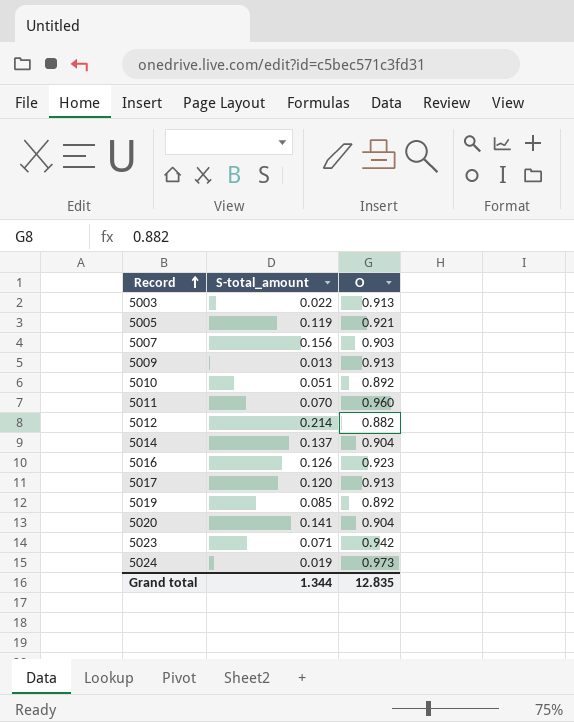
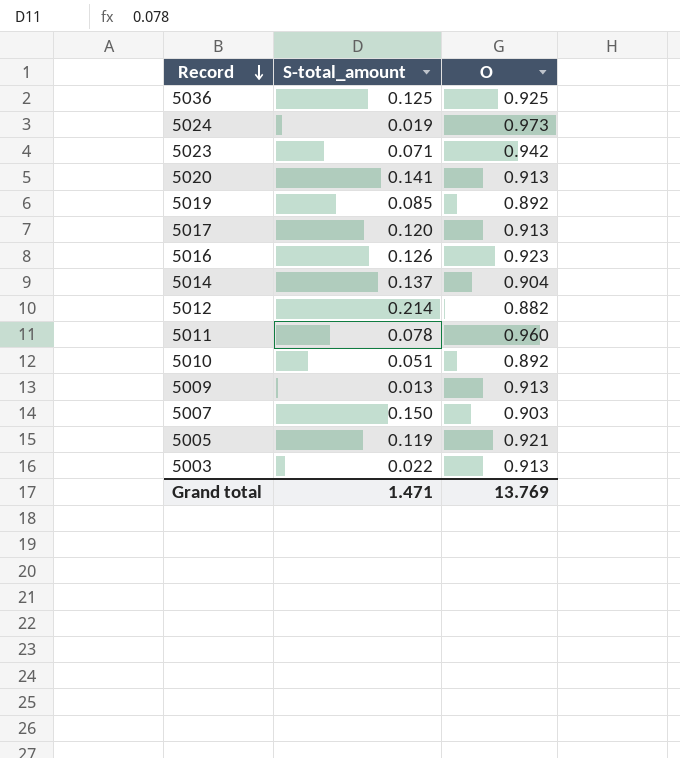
row order: Record ascending -> Record descending
row 5036: none -> 0.125 | 0.925
5020 | O: 0.904 -> 0.913
5011 | S-total_amount: 0.070 -> 0.078
5007 | S-total_amount: 0.156 -> 0.150
Grand total | S-total_amount: 1.344 -> 1.471
Grand total | O: 12.835 -> 13.769

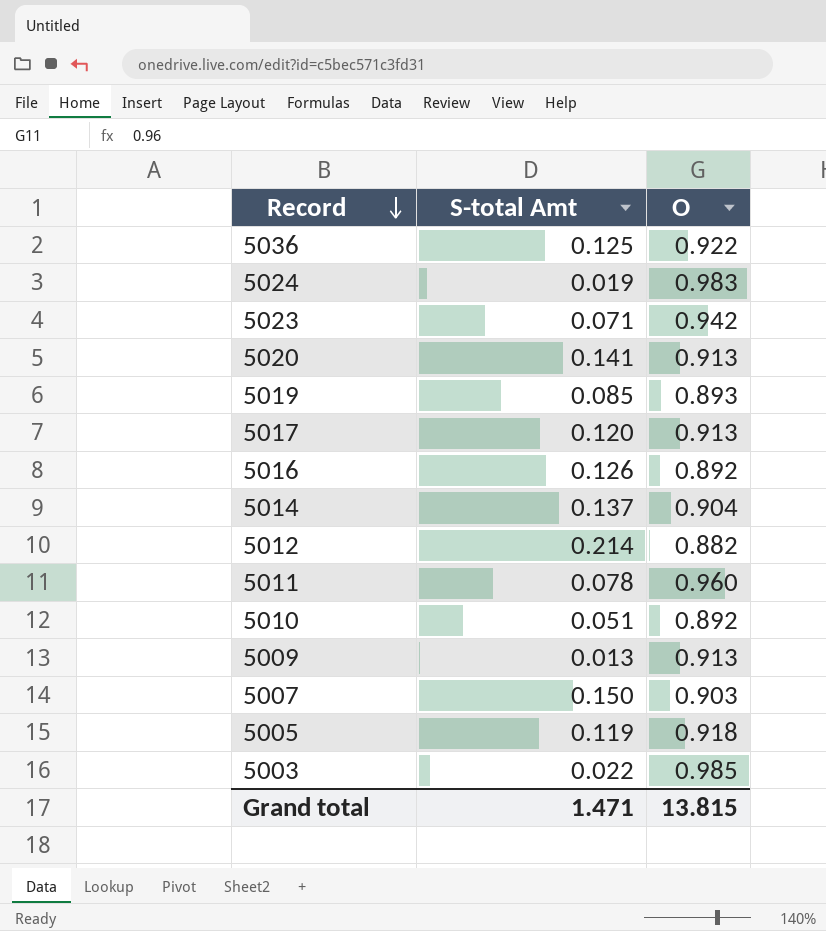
column name: S-total_amount -> S-total Amt
5036 | O: 0.925 -> 0.922
5024 | O: 0.973 -> 0.983
5019 | O: 0.892 -> 0.893
5016 | O: 0.923 -> 0.892
5005 | O: 0.921 -> 0.918
5003 | O: 0.913 -> 0.985
Grand total | O: 13.769 -> 13.815

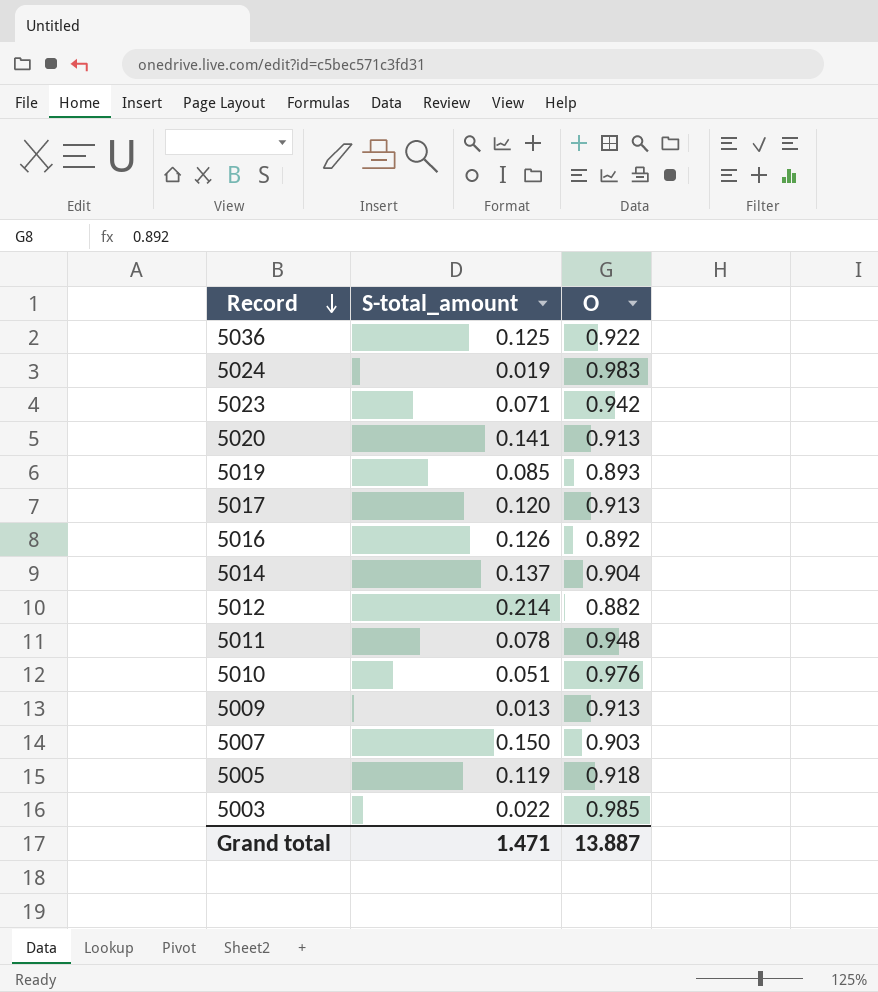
column name: S-total Amt -> S-total_amount
5011 | O: 0.960 -> 0.948
5010 | O: 0.892 -> 0.976
Grand total | O: 13.815 -> 13.887

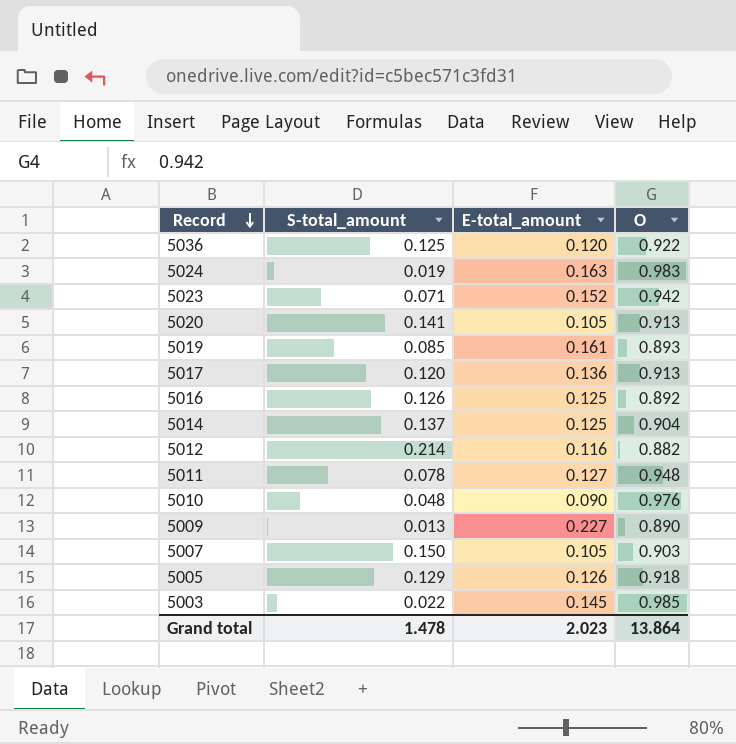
column E-total_amount | position: none -> 3
5010 | S-total_amount: 0.051 -> 0.048
5009 | O: 0.913 -> 0.890
5005 | S-total_amount: 0.119 -> 0.129
Grand total | S-total_amount: 1.471 -> 1.478
Grand total | O: 13.887 -> 13.864

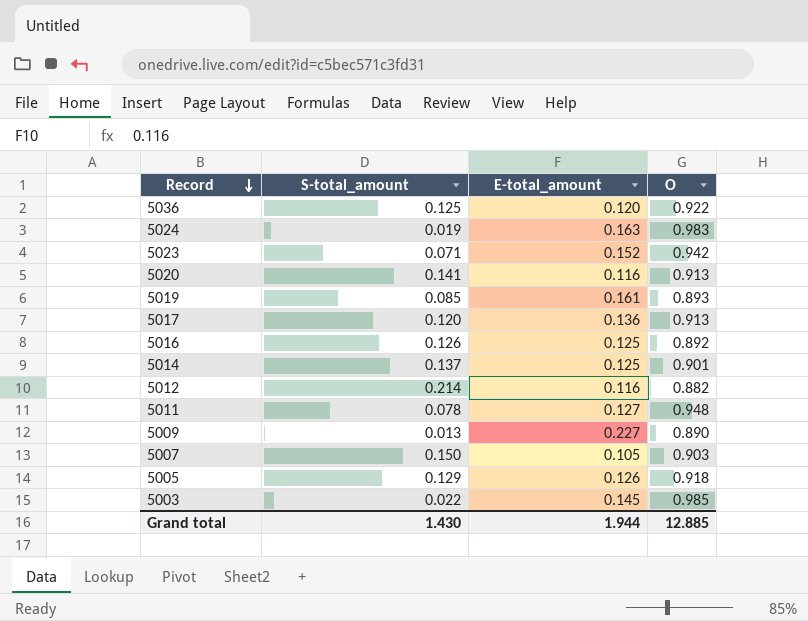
row 5010: 0.048 | 0.090 | 0.976 -> none
5020 | E-total_amount: 0.105 -> 0.116
5014 | O: 0.904 -> 0.901
Grand total | S-total_amount: 1.478 -> 1.430
Grand total | E-total_amount: 2.023 -> 1.944
Grand total | O: 13.864 -> 12.885

